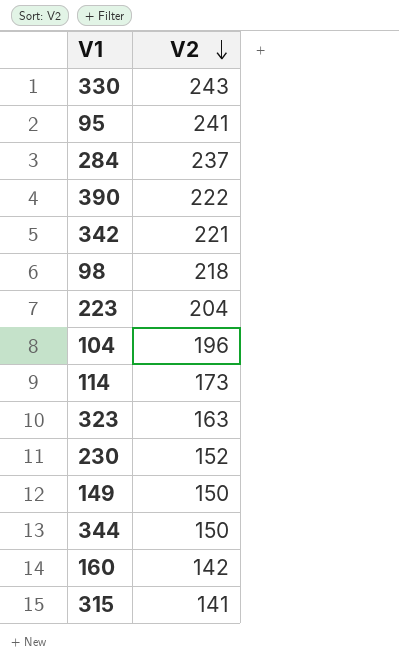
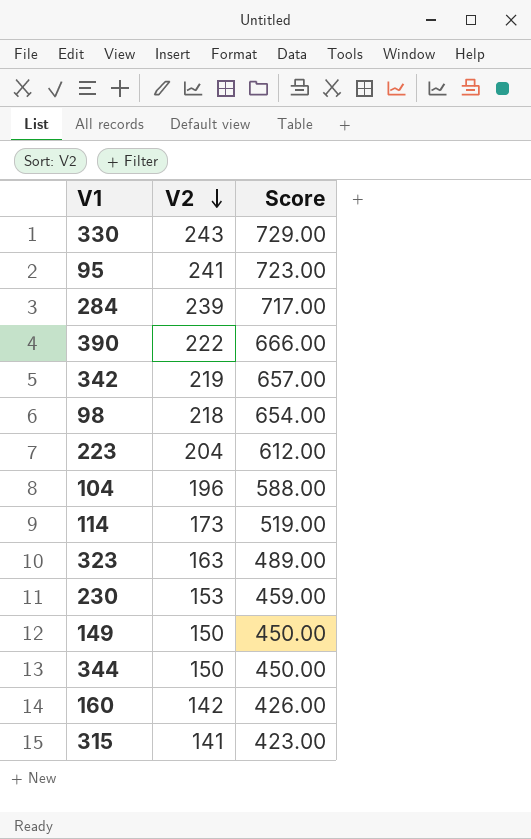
column Score | formula: none -> [V2] * 3
284 | V2: 237 -> 239
342 | V2: 221 -> 219
230 | V2: 152 -> 153

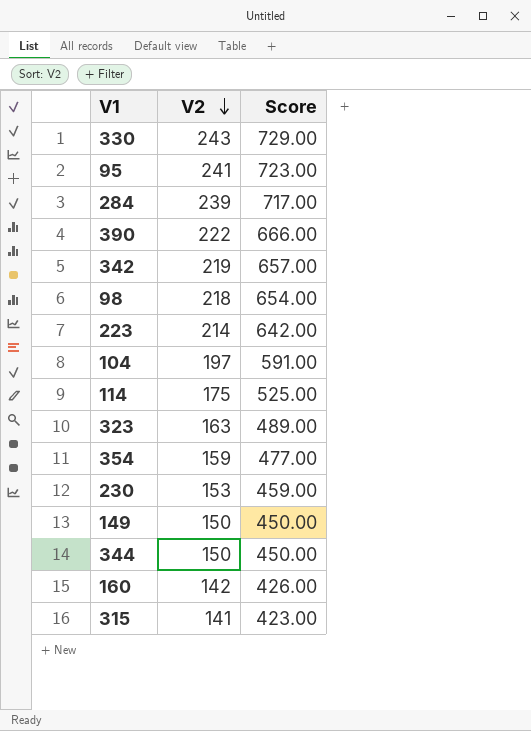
223 | V2: 204 -> 214
223 | Score: 612.00 -> 642.00
104 | V2: 196 -> 197
104 | Score: 588.00 -> 591.00
114 | V2: 173 -> 175
114 | Score: 519.00 -> 525.00
row 354: none -> 159 | 477.00

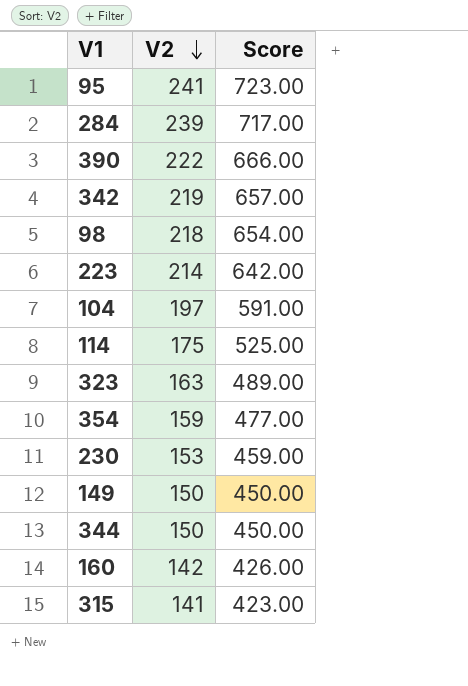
row 330: 243 | 729.00 -> none

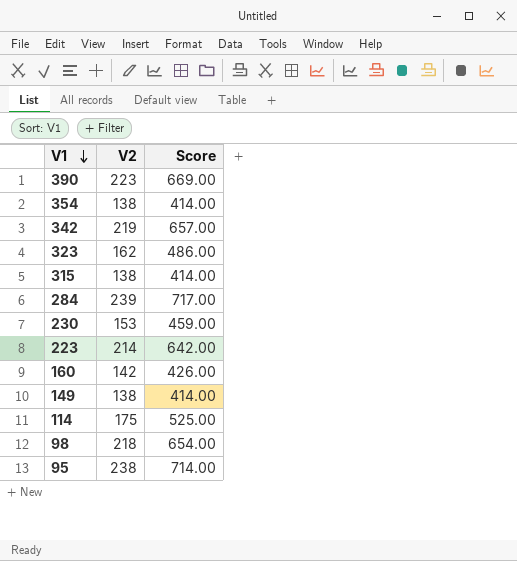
row order: V2 descending -> V1 descending
row 104: 197 | 591.00 -> none
row 344: 150 | 450.00 -> none
390 | V2: 222 -> 223
390 | Score: 666.00 -> 669.00
354 | V2: 159 -> 138
354 | Score: 477.00 -> 414.00
323 | V2: 163 -> 162
323 | Score: 489.00 -> 486.00
315 | V2: 141 -> 138
315 | Score: 423.00 -> 414.00
149 | V2: 150 -> 138
149 | Score: 450.00 -> 414.00
95 | V2: 241 -> 238
95 | Score: 723.00 -> 714.00

